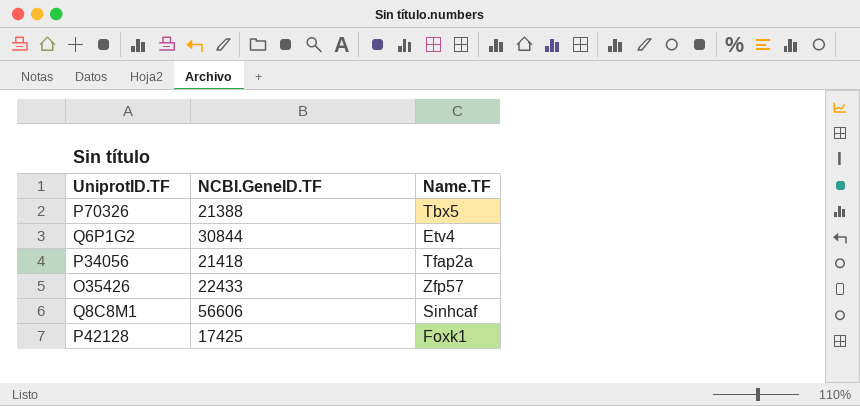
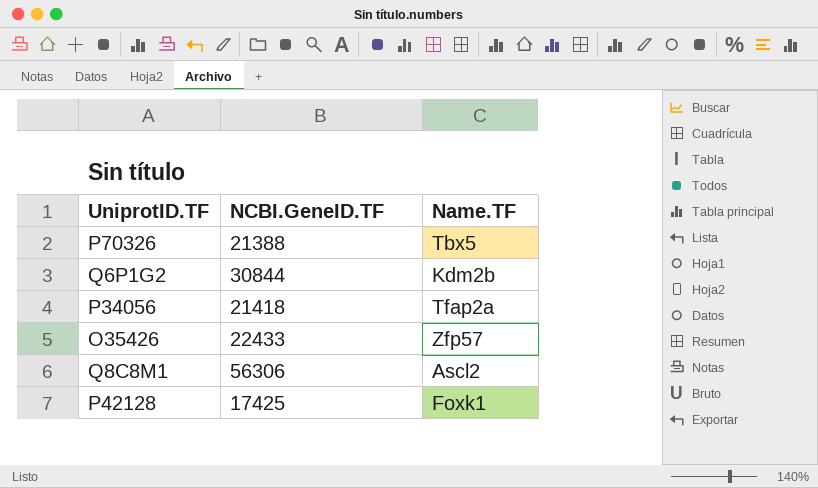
Q6P1G2 | Name.TF: Etv4 -> Kdm2b
Q8C8M1 | NCBI.GeneID.TF: 56606 -> 56306
Q8C8M1 | Name.TF: Sinhcaf -> Ascl2

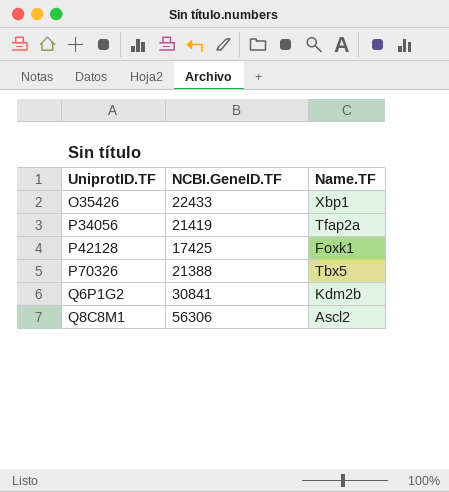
row order: none -> UniprotID.TF ascending
O35426 | Name.TF: Zfp57 -> Xbp1
P34056 | NCBI.GeneID.TF: 21418 -> 21419
Q6P1G2 | NCBI.GeneID.TF: 30844 -> 30841

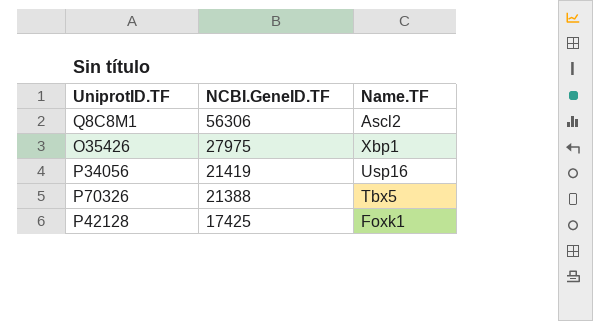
row order: UniprotID.TF ascending -> NCBI.GeneID.TF descending
row Q6P1G2: 30841 | Kdm2b -> none
O35426 | NCBI.GeneID.TF: 22433 -> 27975
P34056 | Name.TF: Tfap2a -> Usp16

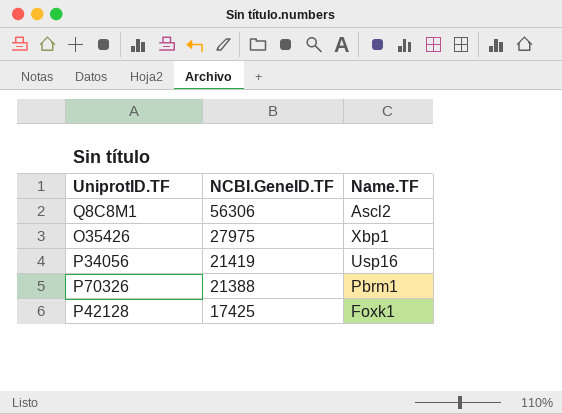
P70326 | Name.TF: Tbx5 -> Pbrm1

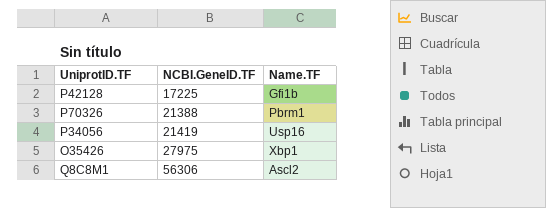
row order: NCBI.GeneID.TF descending -> NCBI.GeneID.TF ascending
P42128 | NCBI.GeneID.TF: 17425 -> 17225
P42128 | Name.TF: Foxk1 -> Gfi1b

